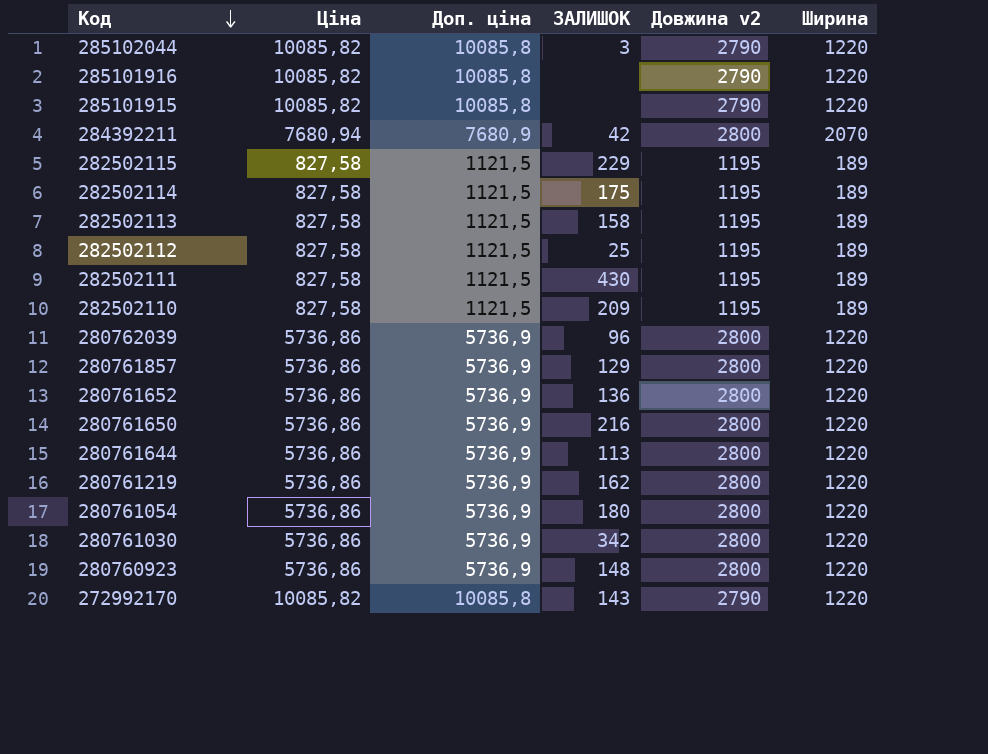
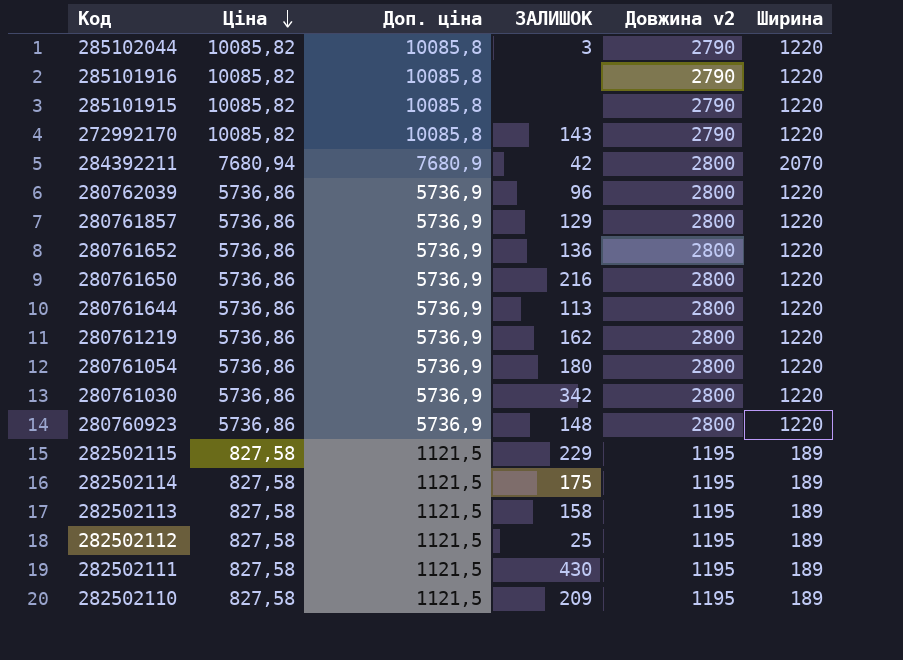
row order: Код descending -> Ціна descending

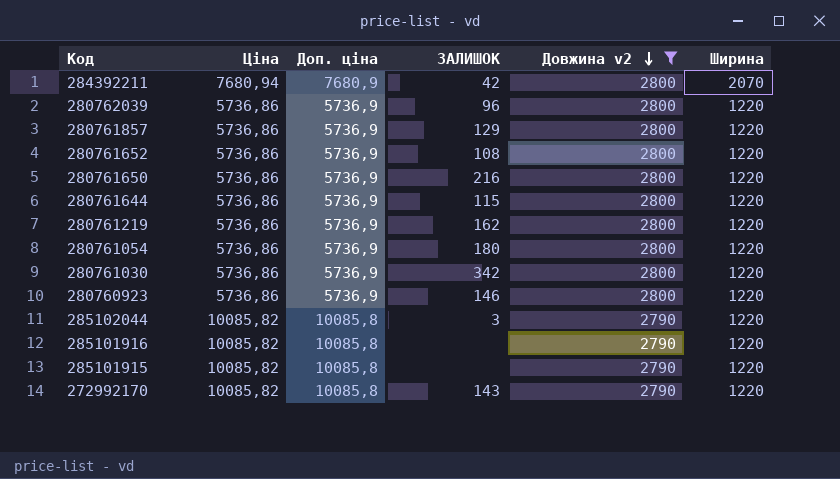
filter: none -> Довжина v2 != 1195
row order: Ціна descending -> Довжина v2 descending
280761652 | ЗАЛИШОК: 136 -> 108
280761644 | ЗАЛИШОК: 113 -> 115
280760923 | ЗАЛИШОК: 148 -> 146

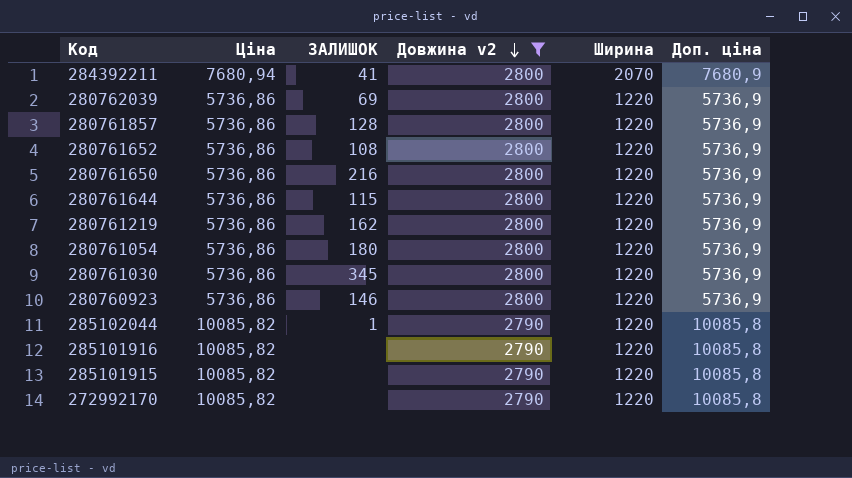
column Доп. ціна | position: 3 -> 6
284392211 | ЗАЛИШОК: 42 -> 41
280762039 | ЗАЛИШОК: 96 -> 69
280761857 | ЗАЛИШОК: 129 -> 128
280761030 | ЗАЛИШОК: 342 -> 345
285102044 | ЗАЛИШОК: 3 -> 1
272992170 | ЗАЛИШОК: 143 -> none

